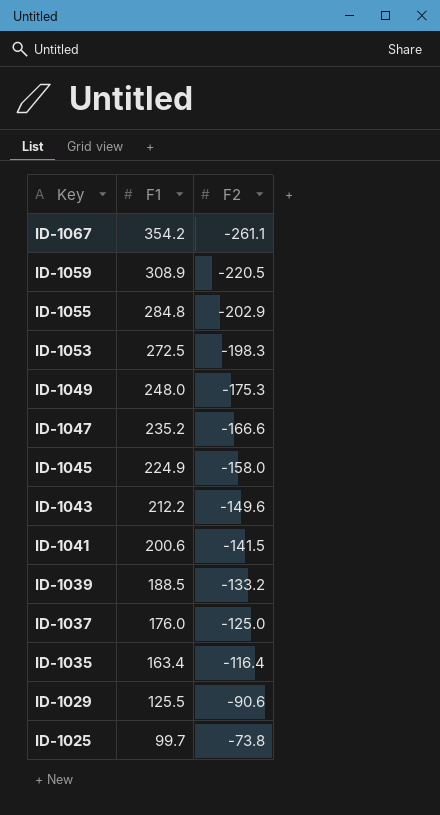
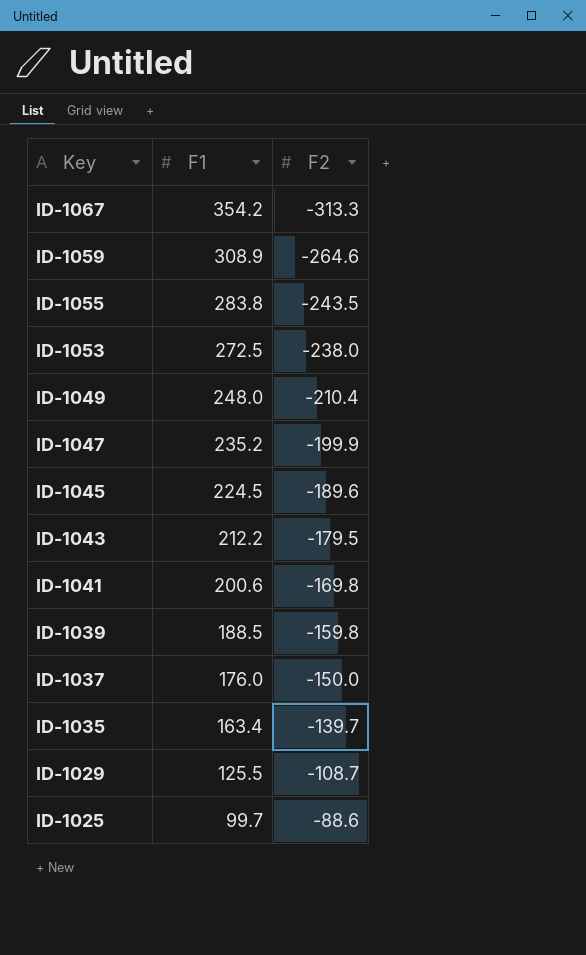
ID-1067 | F2: -261.1 -> -313.3
ID-1059 | F2: -220.5 -> -264.6
ID-1055 | F1: 284.8 -> 283.8
ID-1055 | F2: -202.9 -> -243.5
ID-1053 | F2: -198.3 -> -238.0
ID-1049 | F2: -175.3 -> -210.4
ID-1047 | F2: -166.6 -> -199.9
ID-1045 | F1: 224.9 -> 224.5
ID-1045 | F2: -158.0 -> -189.6
ID-1043 | F2: -149.6 -> -179.5
ID-1041 | F2: -141.5 -> -169.8
ID-1039 | F2: -133.2 -> -159.8
ID-1037 | F2: -125.0 -> -150.0
ID-1035 | F2: -116.4 -> -139.7
ID-1029 | F2: -90.6 -> -108.7
ID-1025 | F2: -73.8 -> -88.6

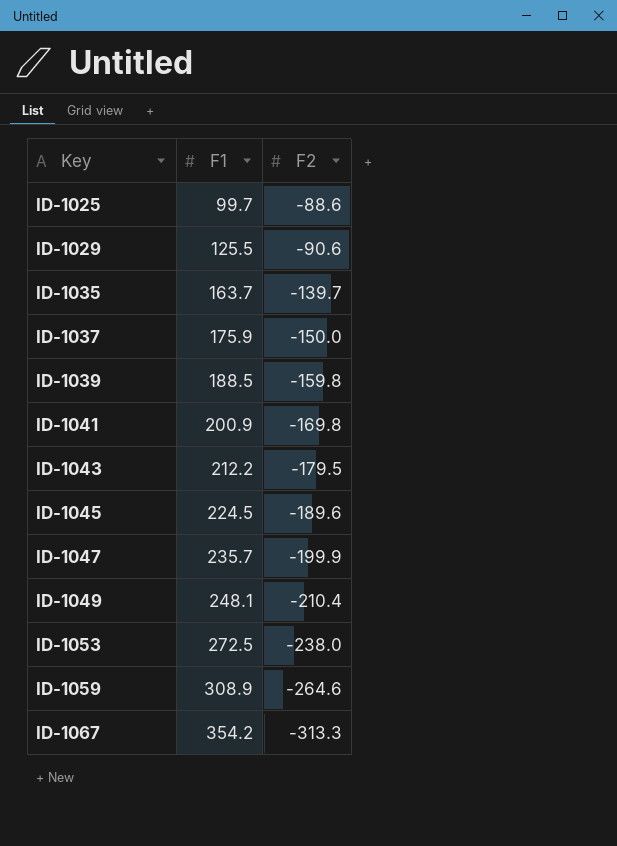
row order: Key descending -> Key ascending
row ID-1055: 283.8 | -243.5 -> none
ID-1029 | F2: -108.7 -> -90.6
ID-1035 | F1: 163.4 -> 163.7
ID-1037 | F1: 176.0 -> 175.9
ID-1041 | F1: 200.6 -> 200.9
ID-1047 | F1: 235.2 -> 235.7
ID-1049 | F1: 248.0 -> 248.1

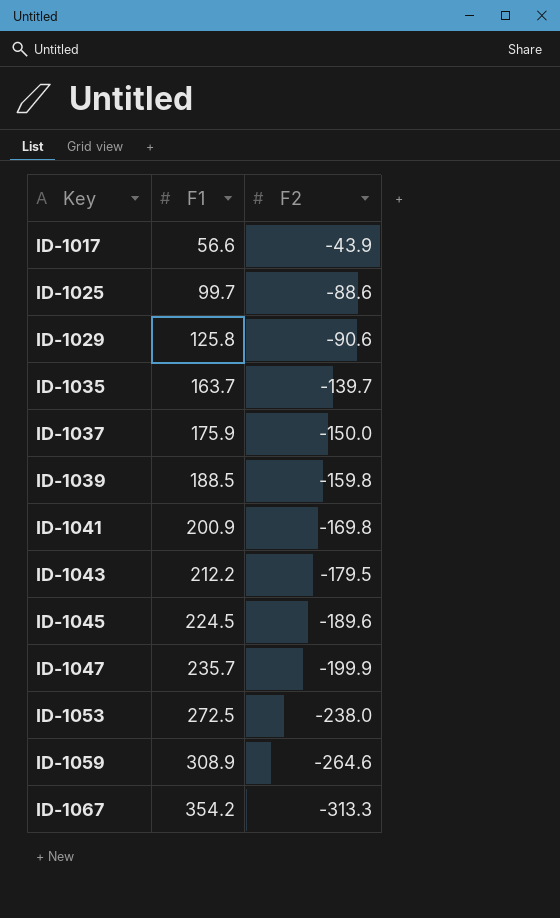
row ID-1049: 248.1 | -210.4 -> none
row ID-1017: none -> 56.6 | -43.9
ID-1029 | F1: 125.5 -> 125.8

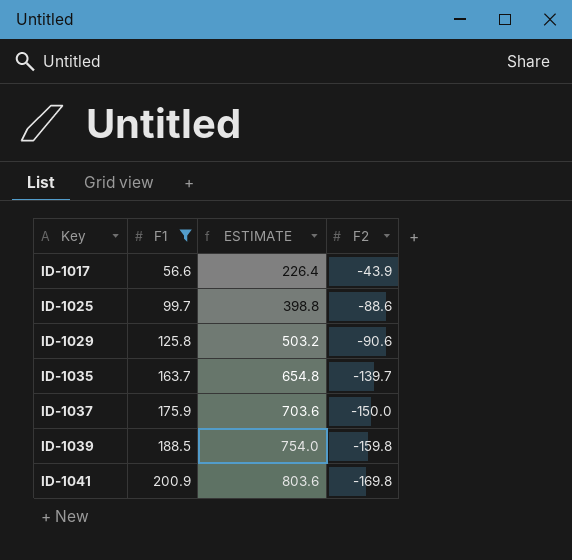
filter: none -> F1 <= 200.9
column ESTIMATE | formula: none -> [F1] * 4

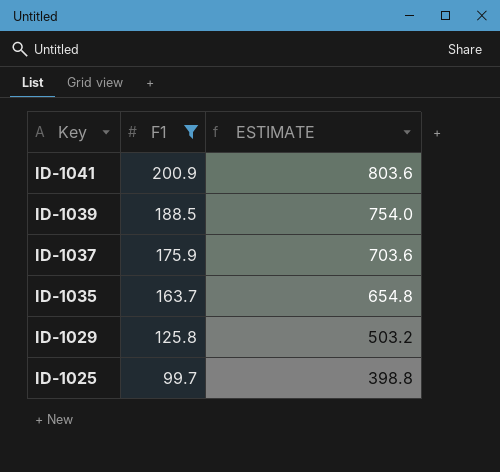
row order: Key ascending -> Key descending
column F2 | position: 4 -> none
row ID-1017: 56.6 | 226.4 | -43.9 -> none

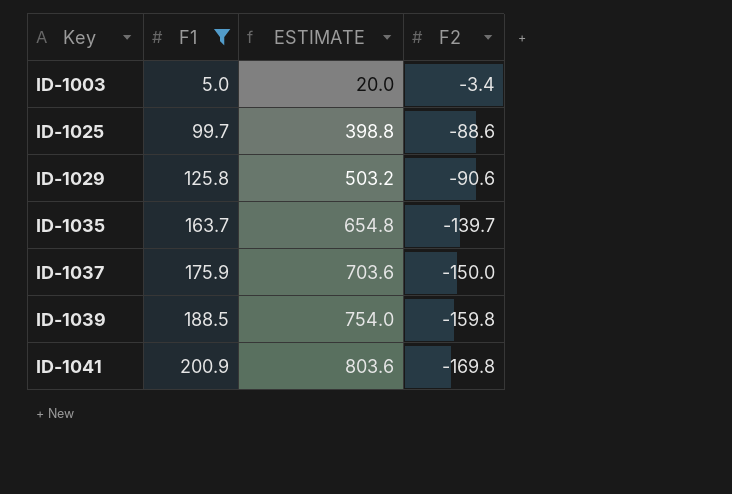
row order: Key descending -> Key ascending
column F2 | position: none -> 4
row ID-1003: none -> 5.0 | 20.0 | -3.4

